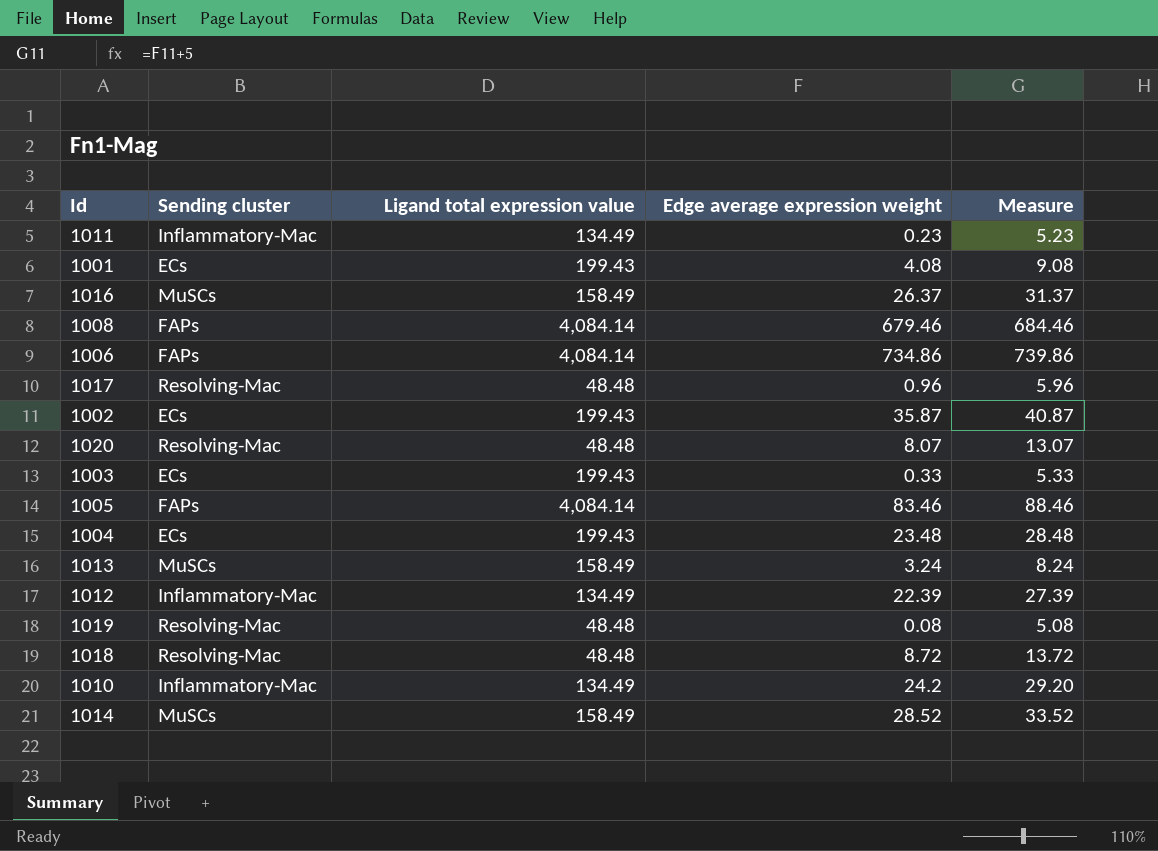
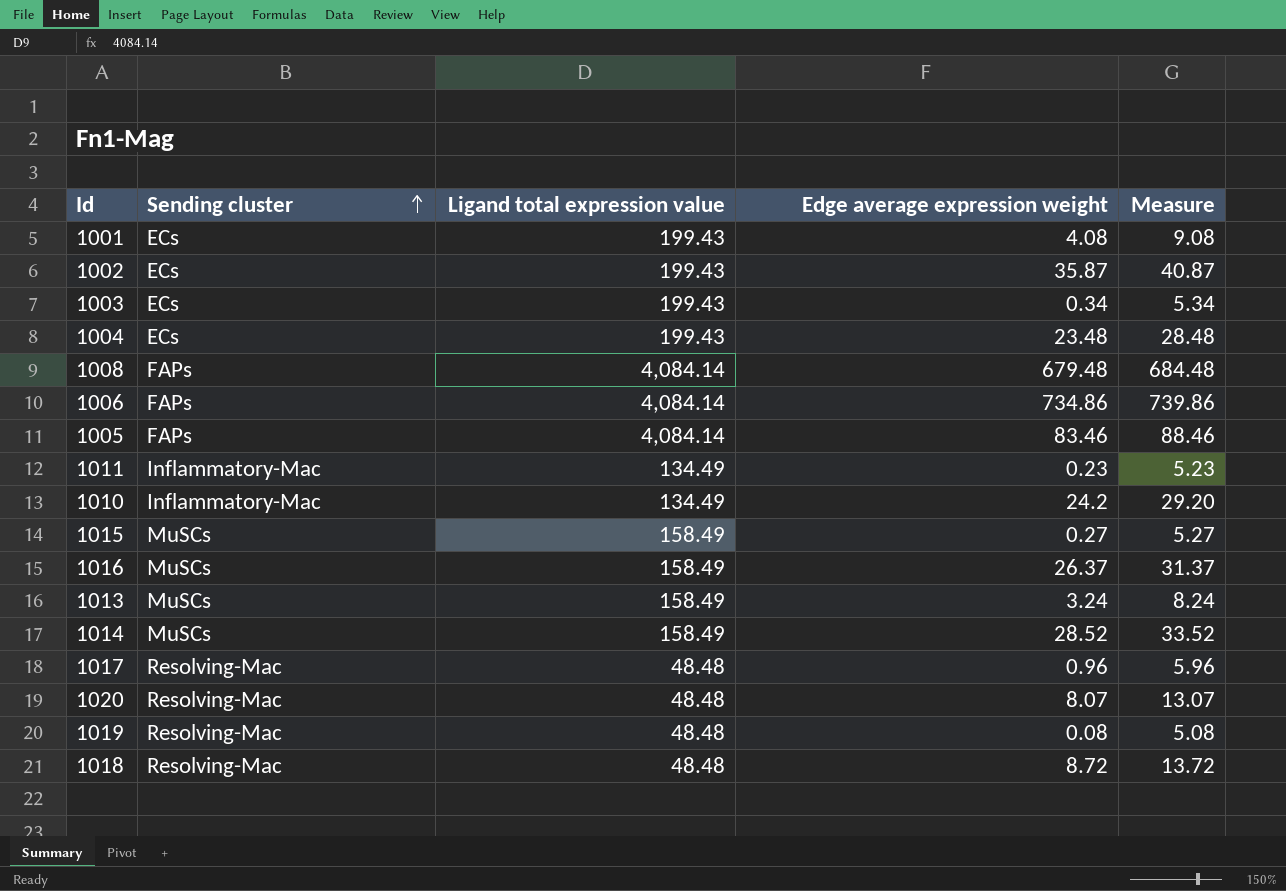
row order: none -> Sending cluster ascending
row 1012: Inflammatory-Mac | 134.49 | 22.39 | 27.39 -> none
1003 | Edge average expression weight: 0.33 -> 0.34
1003 | Measure: 5.33 -> 5.34
1008 | Edge average expression weight: 679.46 -> 679.48
1008 | Measure: 684.46 -> 684.48
row 1015: none -> MuSCs | 158.49 | 0.27 | 5.27

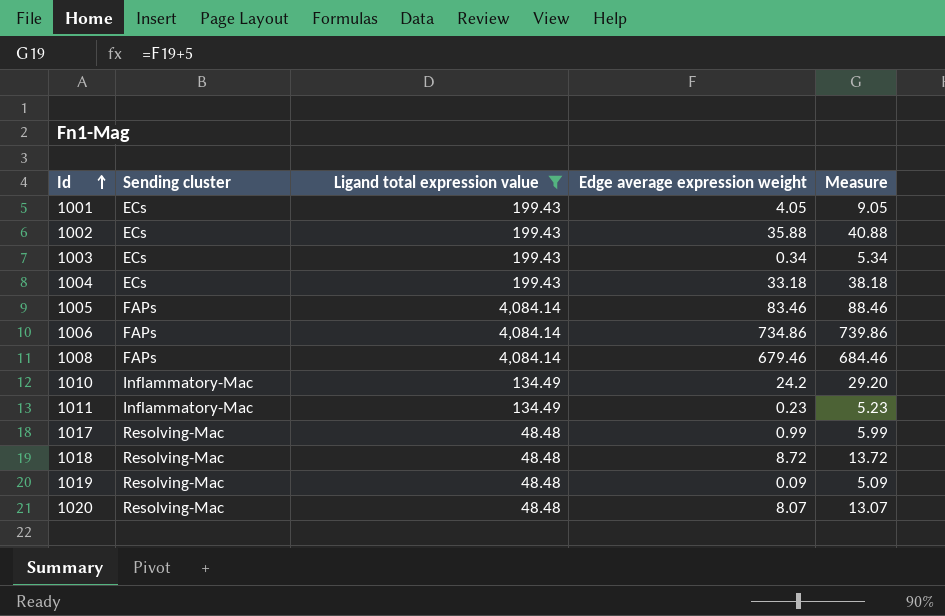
filter: none -> Ligand total expression value != 158.49
row order: Sending cluster ascending -> Id ascending
1001 | Edge average expression weight: 4.08 -> 4.05
1001 | Measure: 9.08 -> 9.05
1002 | Edge average expression weight: 35.87 -> 35.88
1002 | Measure: 40.87 -> 40.88
1004 | Edge average expression weight: 23.48 -> 33.18
1004 | Measure: 28.48 -> 38.18
1008 | Edge average expression weight: 679.48 -> 679.46
1008 | Measure: 684.48 -> 684.46
1017 | Edge average expression weight: 0.96 -> 0.99
1017 | Measure: 5.96 -> 5.99
1019 | Edge average expression weight: 0.08 -> 0.09
1019 | Measure: 5.08 -> 5.09

